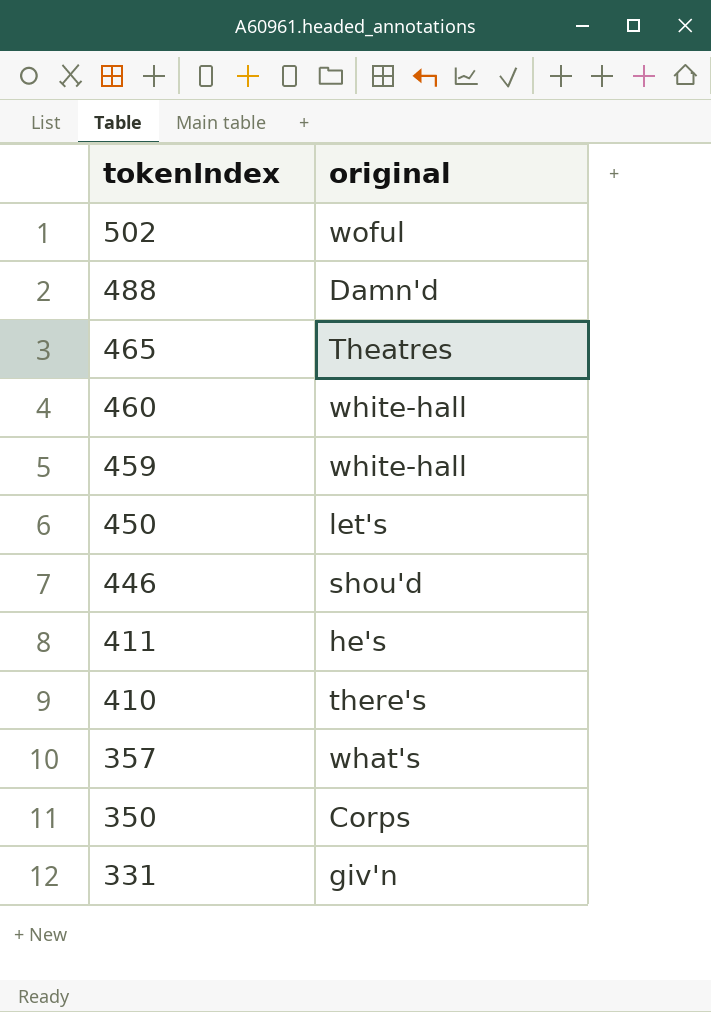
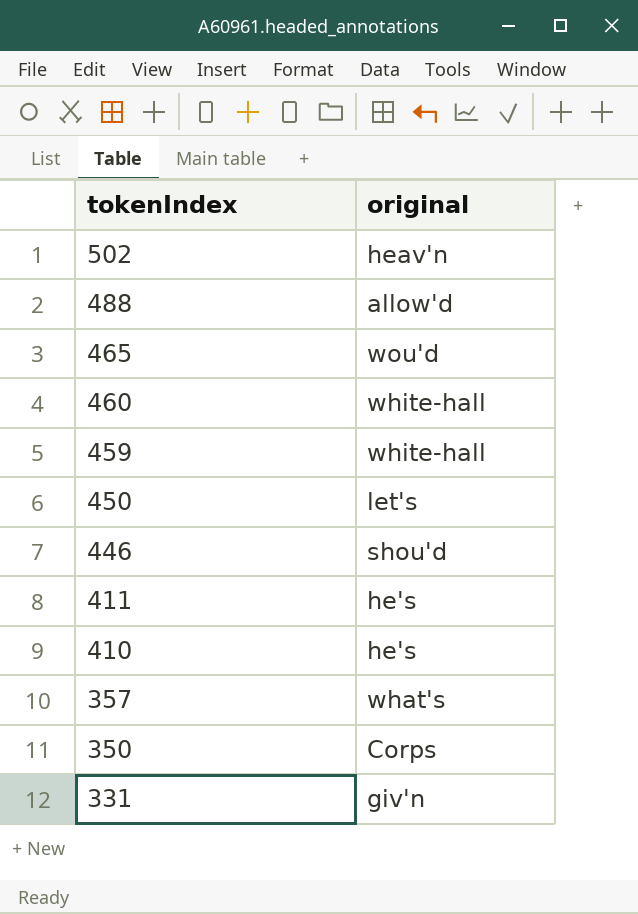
502 | original: woful -> heav'n
488 | original: Damn'd -> allow'd
465 | original: Theatres -> wou'd
410 | original: there's -> he's

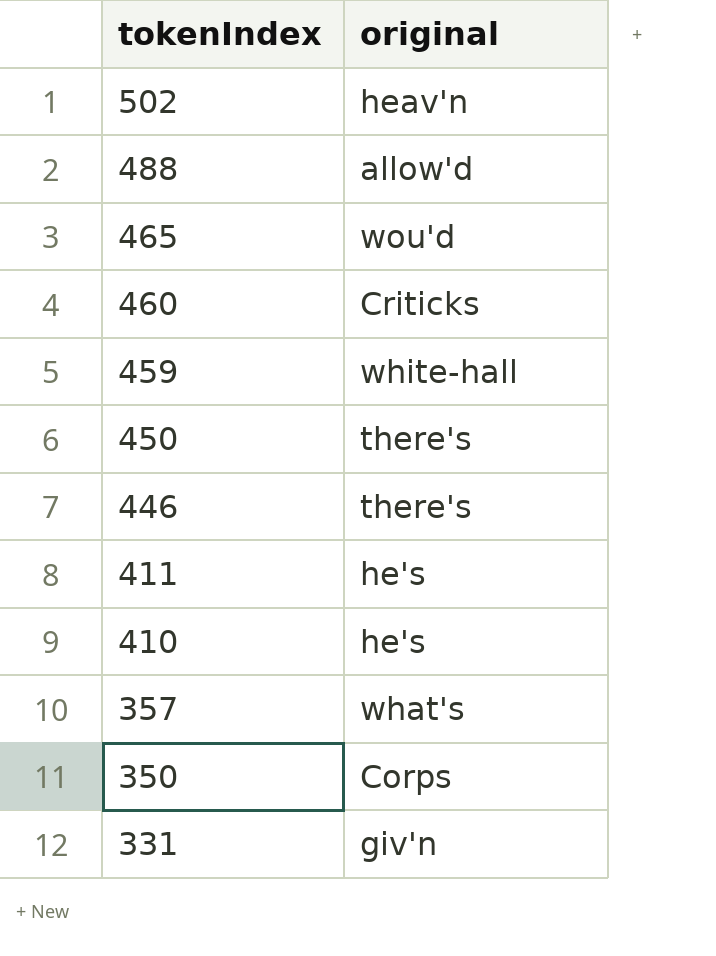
460 | original: white-hall -> Criticks
450 | original: let's -> there's
446 | original: shou'd -> there's

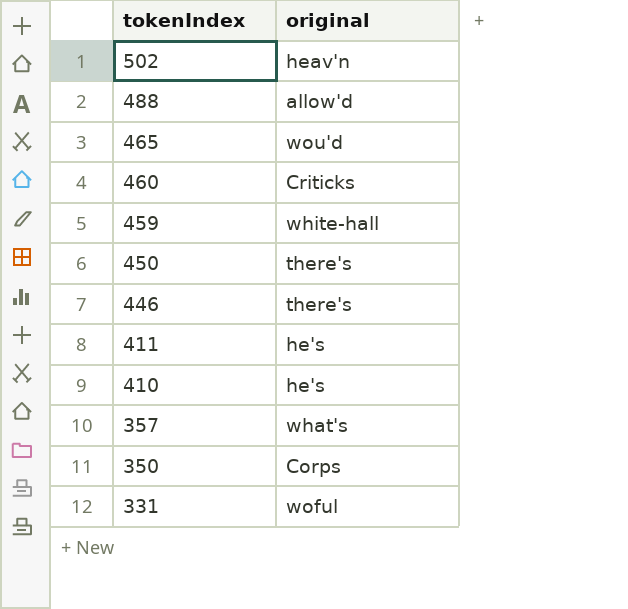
331 | original: giv'n -> woful

